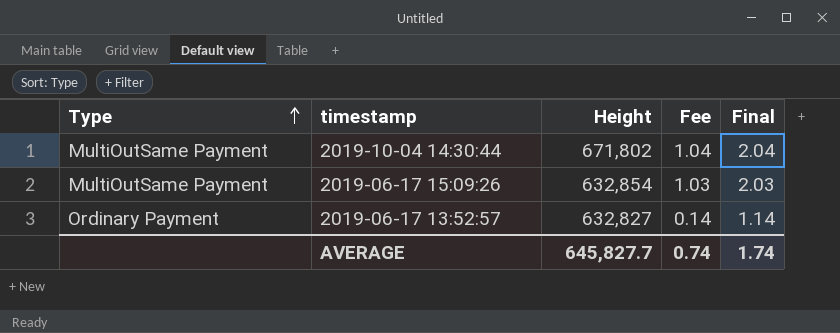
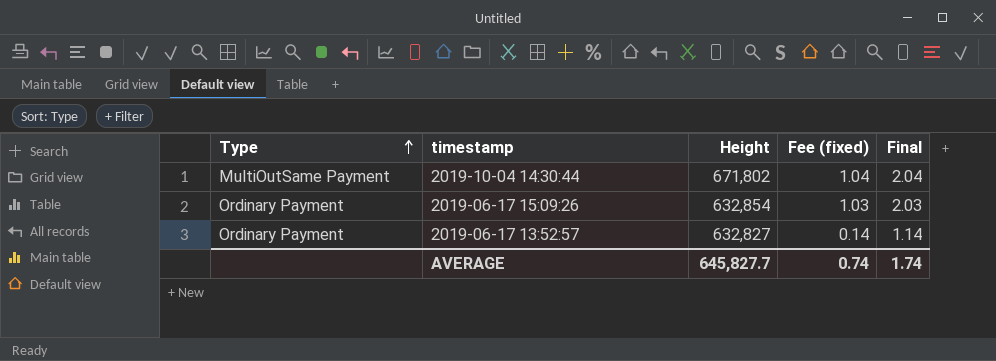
column name: Fee -> Fee (fixed)
2019-06-17 15:09:26 | Type: MultiOutSame Payment -> Ordinary Payment

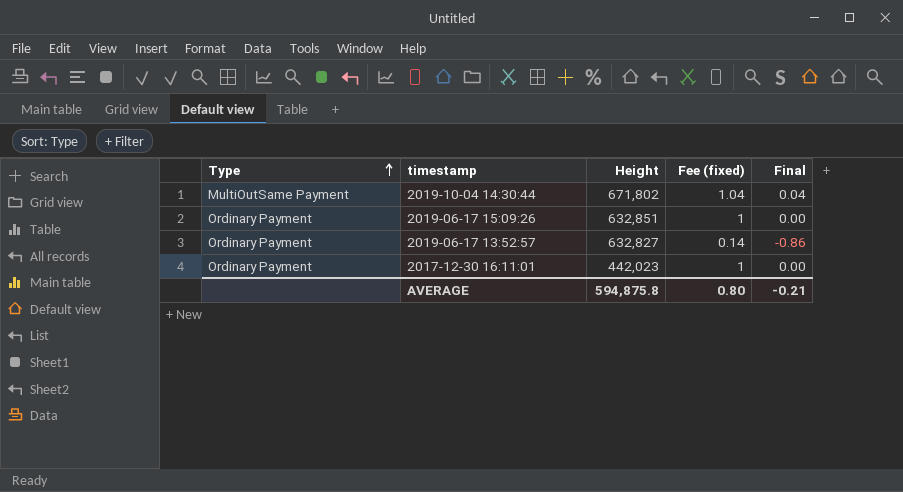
column Final | formula: [Fee (fixed)] + 1 -> [Fee (fixed)] - 1
2019-06-17 15:09:26 | Height: 632,854 -> 632,851
2019-06-17 15:09:26 | Fee (fixed): 1.03 -> 1
row 2017-12-30 16:11:01: none -> Ordinary Payment | 442,023 | 1 | 0.00
AVERAGE | Height: 645,827.7 -> 594,875.8
AVERAGE | Fee (fixed): 0.74 -> 0.80
AVERAGE | Final: 1.74 -> -0.21

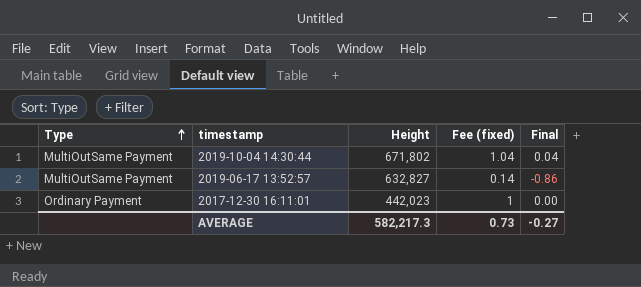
row 2019-06-17 15:09:26: Ordinary Payment | 632,851 | 1 | 0.00 -> none
2019-06-17 13:52:57 | Type: Ordinary Payment -> MultiOutSame Payment
AVERAGE | Height: 594,875.8 -> 582,217.3
AVERAGE | Fee (fixed): 0.80 -> 0.73
AVERAGE | Final: -0.21 -> -0.27

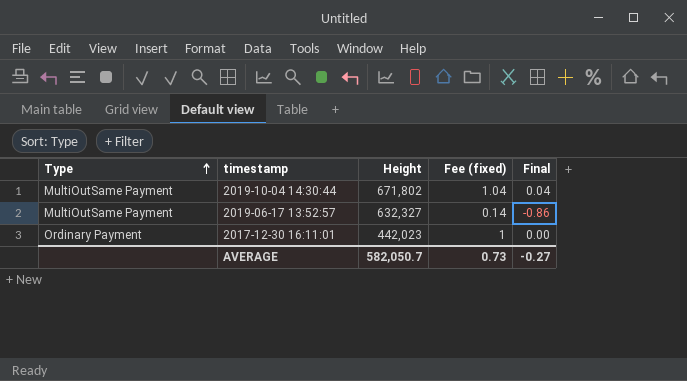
2019-06-17 13:52:57 | Height: 632,827 -> 632,327
AVERAGE | Height: 582,217.3 -> 582,050.7

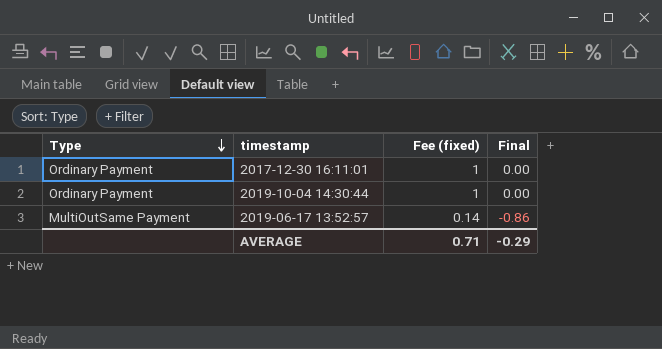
row order: Type ascending -> Type descending
column Height | position: 3 -> none
2019-10-04 14:30:44 | Type: MultiOutSame Payment -> Ordinary Payment
2019-10-04 14:30:44 | Fee (fixed): 1.04 -> 1
2019-10-04 14:30:44 | Final: 0.04 -> 0.00
AVERAGE | Fee (fixed): 0.73 -> 0.71
AVERAGE | Final: -0.27 -> -0.29

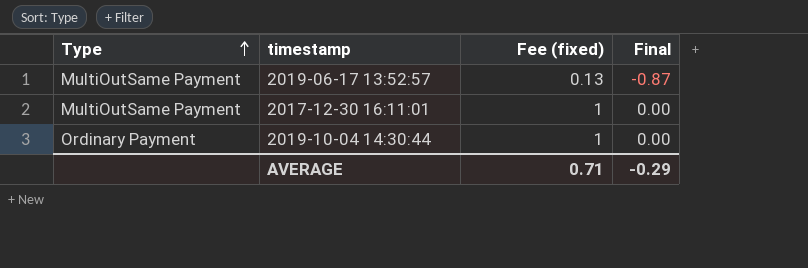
row order: Type descending -> Type ascending
2019-06-17 13:52:57 | Fee (fixed): 0.14 -> 0.13
2019-06-17 13:52:57 | Final: -0.86 -> -0.87
2017-12-30 16:11:01 | Type: Ordinary Payment -> MultiOutSame Payment

